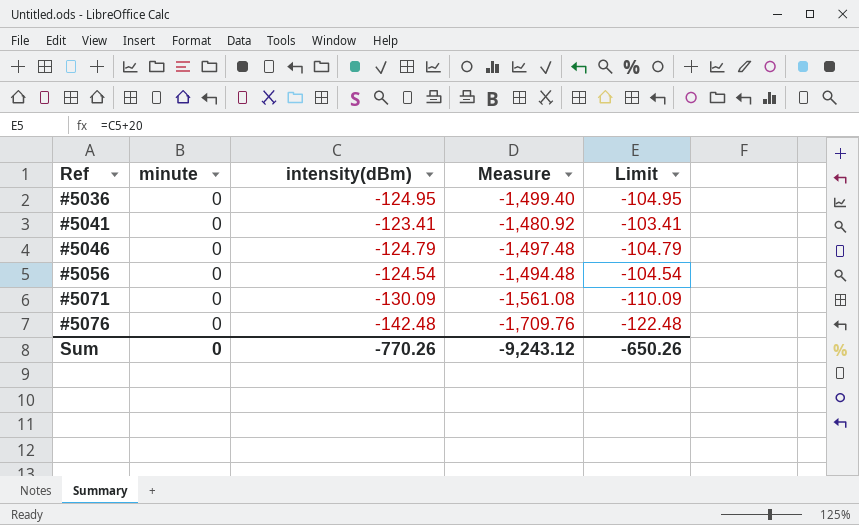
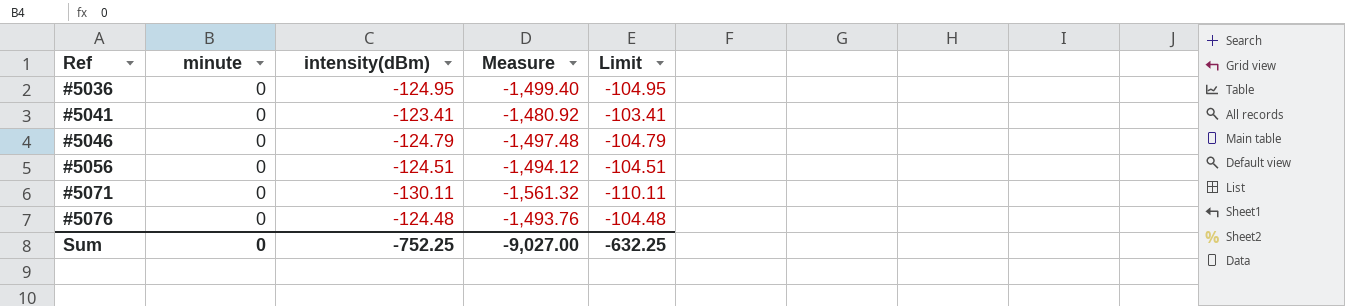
#5056 | intensity(dBm): -124.54 -> -124.51
#5056 | Measure: -1,494.48 -> -1,494.12
#5056 | Limit: -104.54 -> -104.51
#5071 | intensity(dBm): -130.09 -> -130.11
#5071 | Measure: -1,561.08 -> -1,561.32
#5071 | Limit: -110.09 -> -110.11
#5076 | intensity(dBm): -142.48 -> -124.48
#5076 | Measure: -1,709.76 -> -1,493.76
#5076 | Limit: -122.48 -> -104.48
Sum | intensity(dBm): -770.26 -> -752.25
Sum | Measure: -9,243.12 -> -9,027.00
Sum | Limit: -650.26 -> -632.25

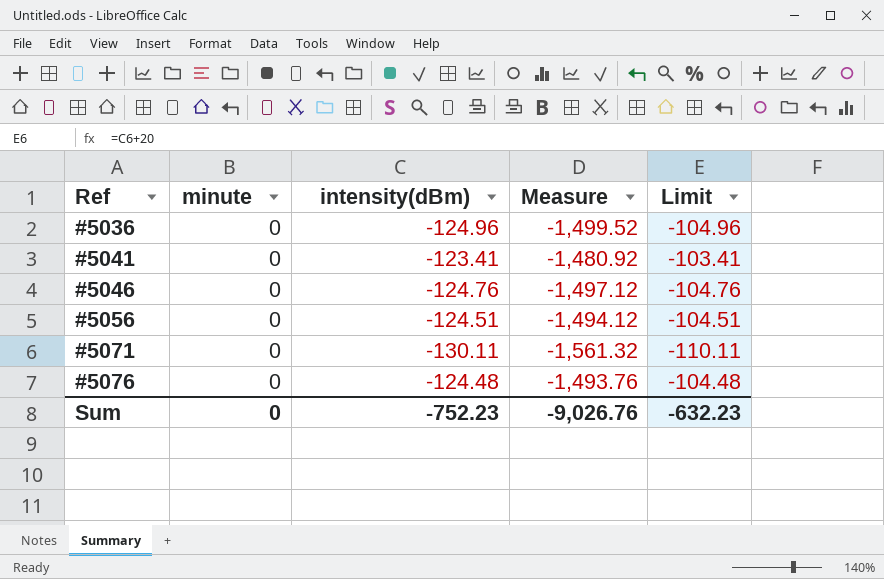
#5036 | intensity(dBm): -124.95 -> -124.96
#5036 | Measure: -1,499.40 -> -1,499.52
#5036 | Limit: -104.95 -> -104.96
#5046 | intensity(dBm): -124.79 -> -124.76
#5046 | Measure: -1,497.48 -> -1,497.12
#5046 | Limit: -104.79 -> -104.76
Sum | intensity(dBm): -752.25 -> -752.23
Sum | Measure: -9,027.00 -> -9,026.76
Sum | Limit: -632.25 -> -632.23

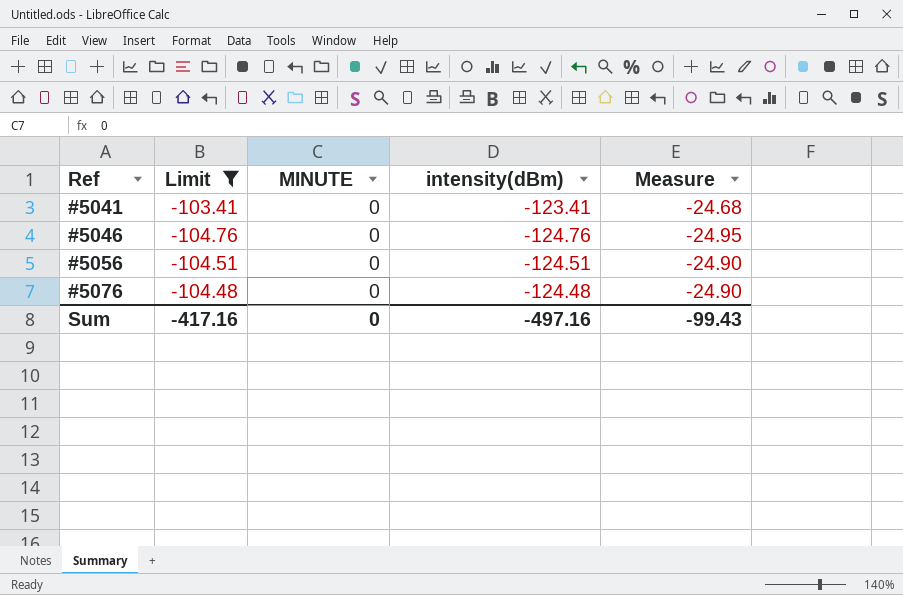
filter: none -> Limit >= -104.76
column Limit | position: 5 -> 2
column name: minute -> MINUTE
column Measure | formula: [intensity(dBm)] * 12 -> [intensity(dBm)] * 0.2
Sum | Limit: -632.23 -> -417.16
Sum | intensity(dBm): -752.23 -> -497.16
Sum | Measure: -9,026.76 -> -99.43

